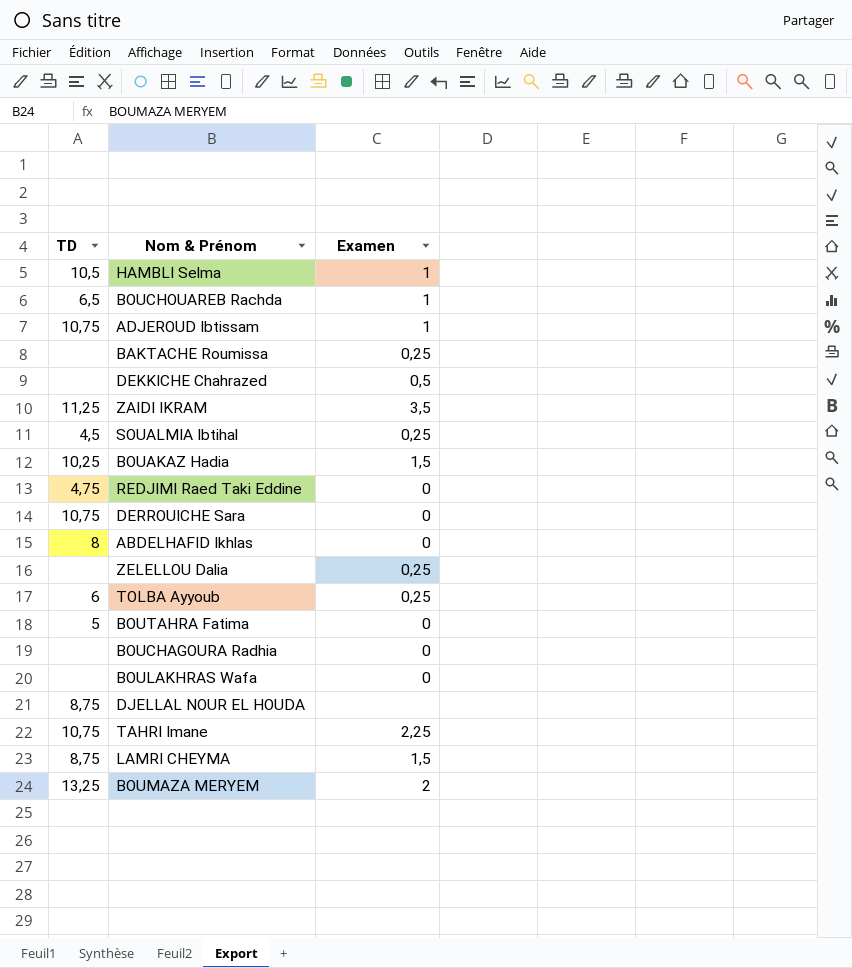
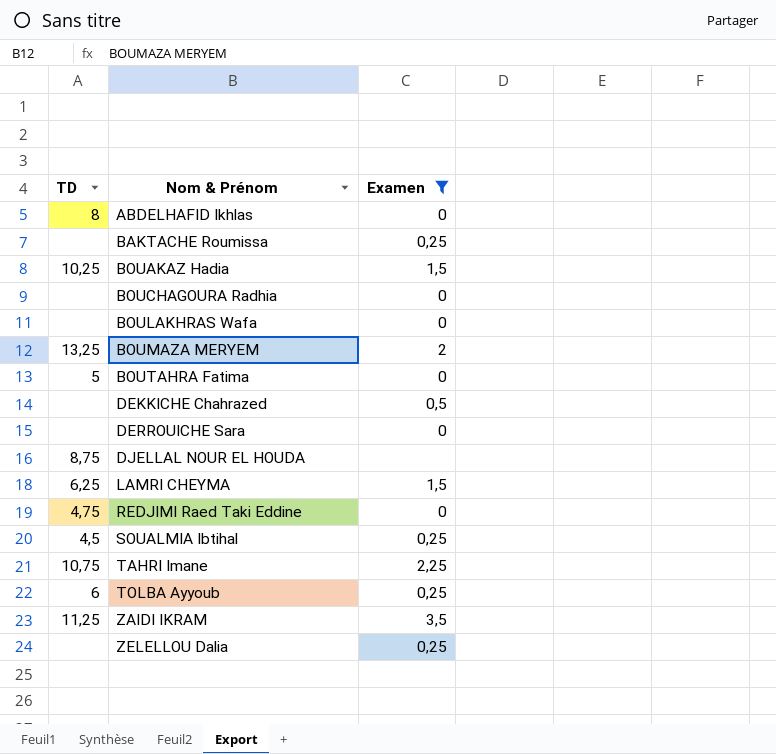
filter: none -> Examen != 1
row order: none -> Nom & Prénom ascending
DERROUICHE Sara | TD: 10,75 -> none
LAMRI CHEYMA | TD: 8,75 -> 6,25

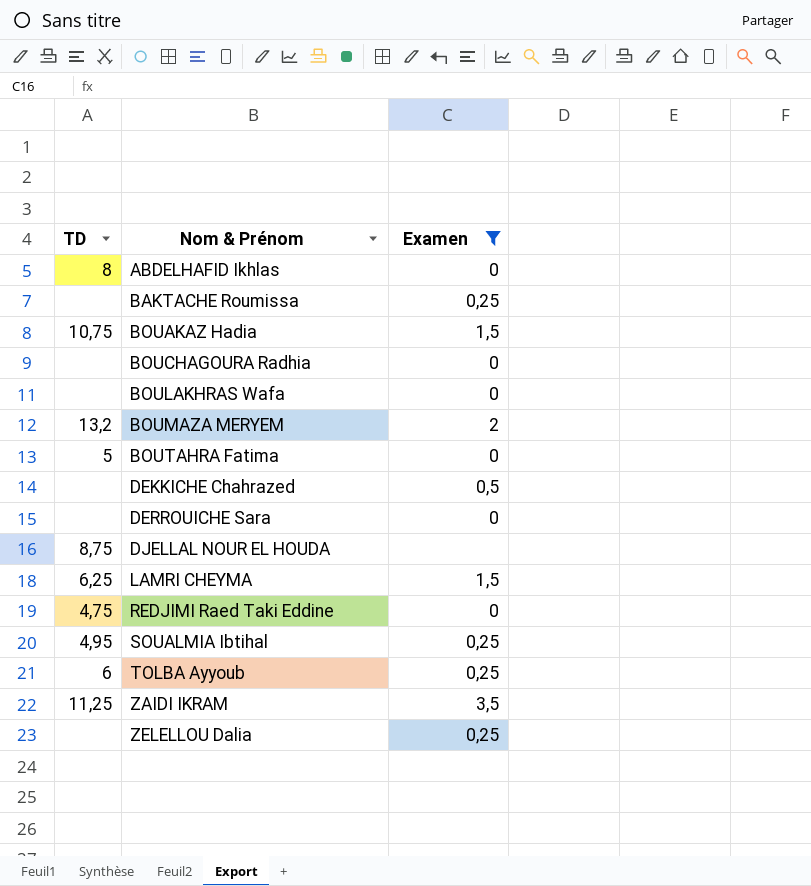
row TAHRI Imane: 10,75 | 2,25 -> none
BOUAKAZ Hadia | TD: 10,25 -> 10,75
BOUMAZA MERYEM | TD: 13,25 -> 13,2
SOUALMIA Ibtihal | TD: 4,5 -> 4,95

